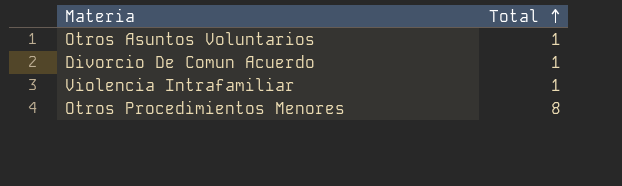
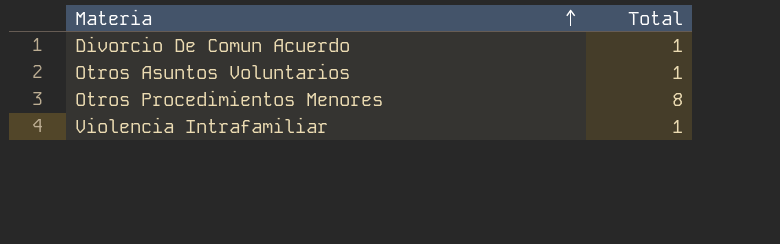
row order: Total ascending -> Materia ascending

